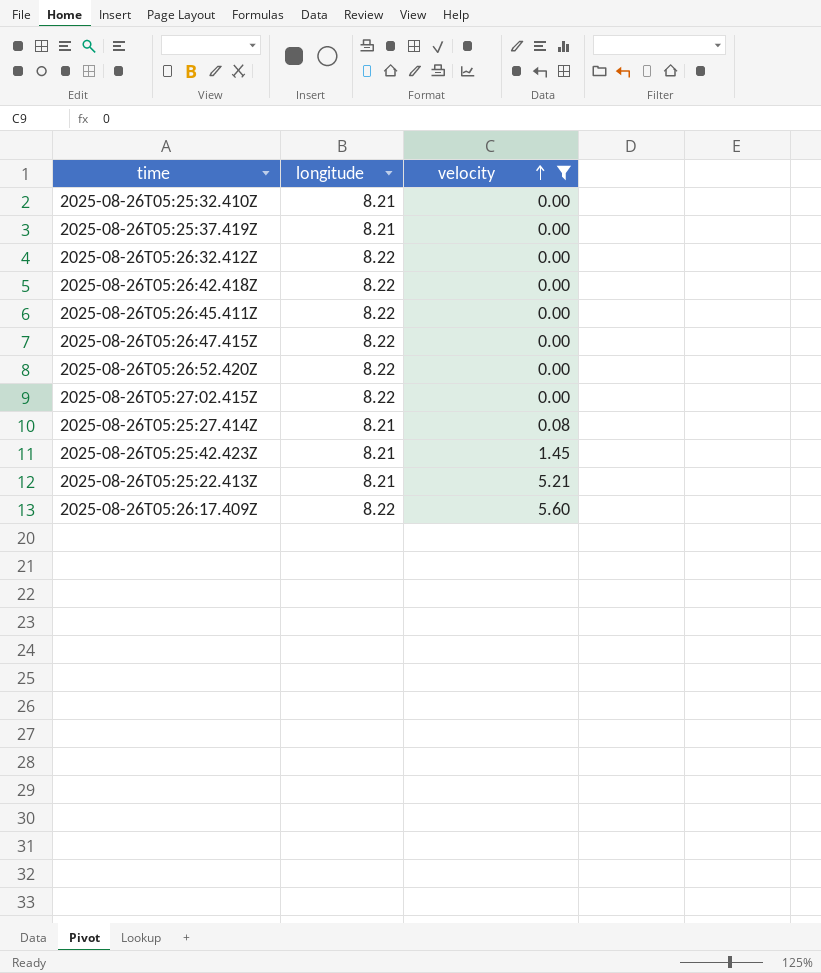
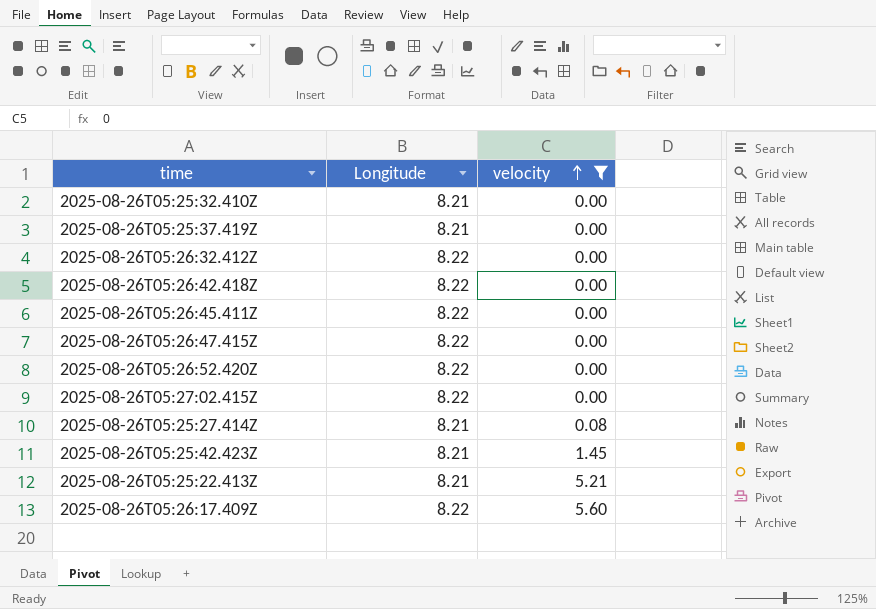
column name: longitude -> Longitude

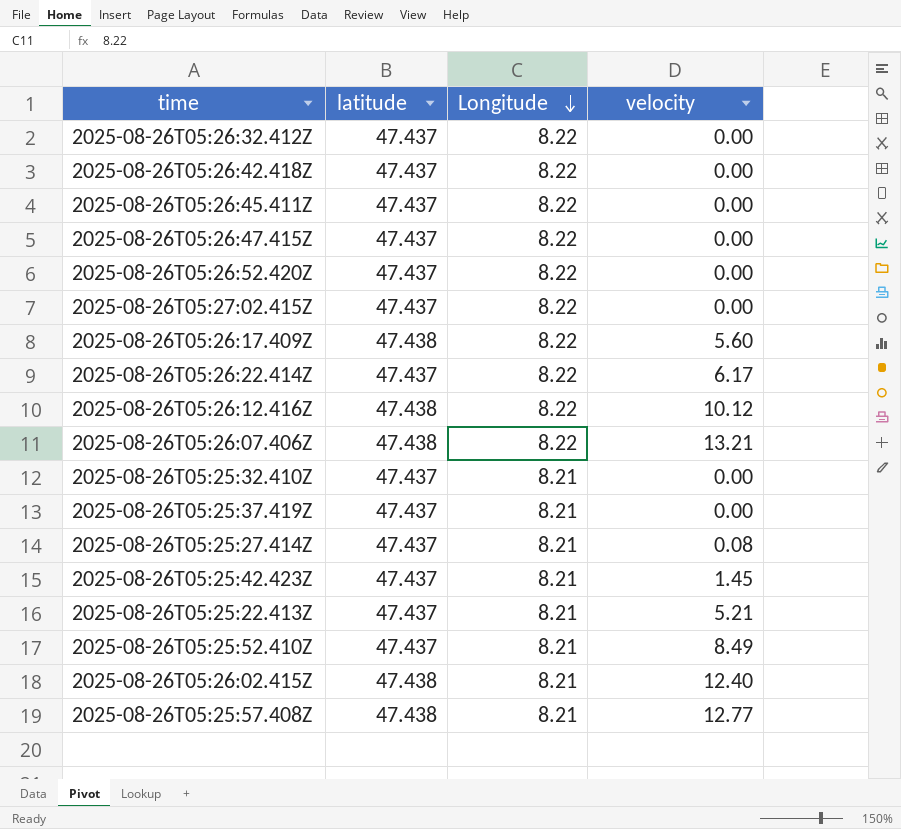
filter: velocity <= 5.60 -> none
row order: velocity ascending -> Longitude descending
column latitude | position: none -> 2

